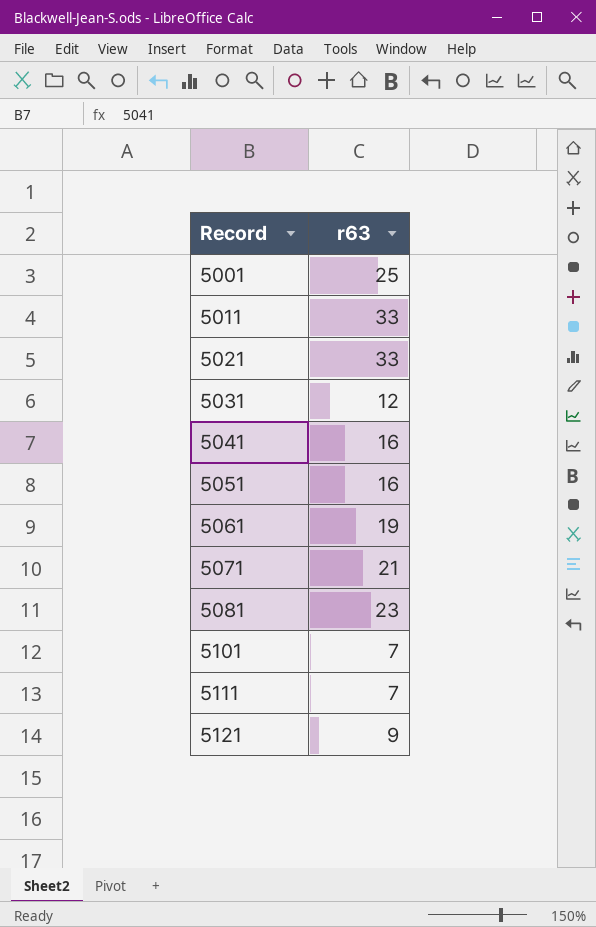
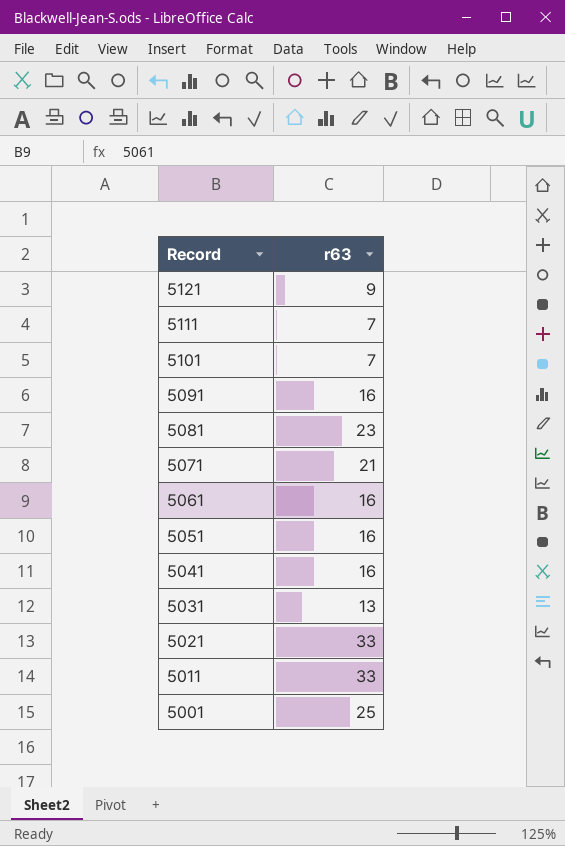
row order: Record ascending -> Record descending
row 5091: none -> 16
5061 | r63: 19 -> 16
5031 | r63: 12 -> 13

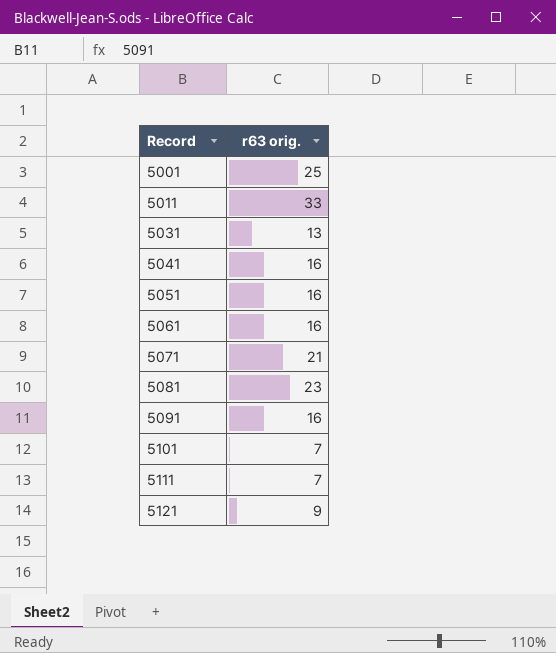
row order: Record descending -> Record ascending
column name: r63 -> r63 orig.
row 5021: 33 -> none

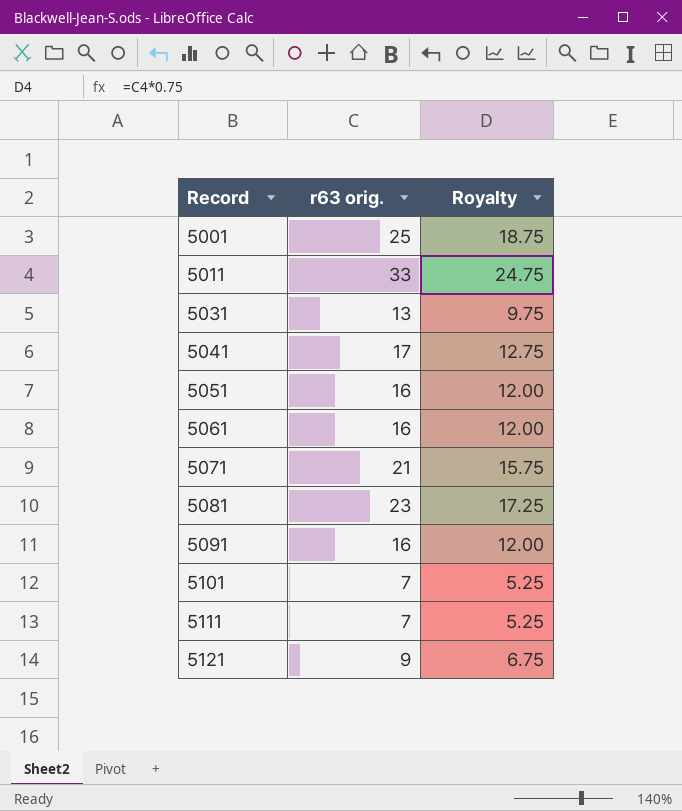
column Royalty | formula: none -> [r63 orig.] * 0.75
5041 | r63 orig.: 16 -> 17

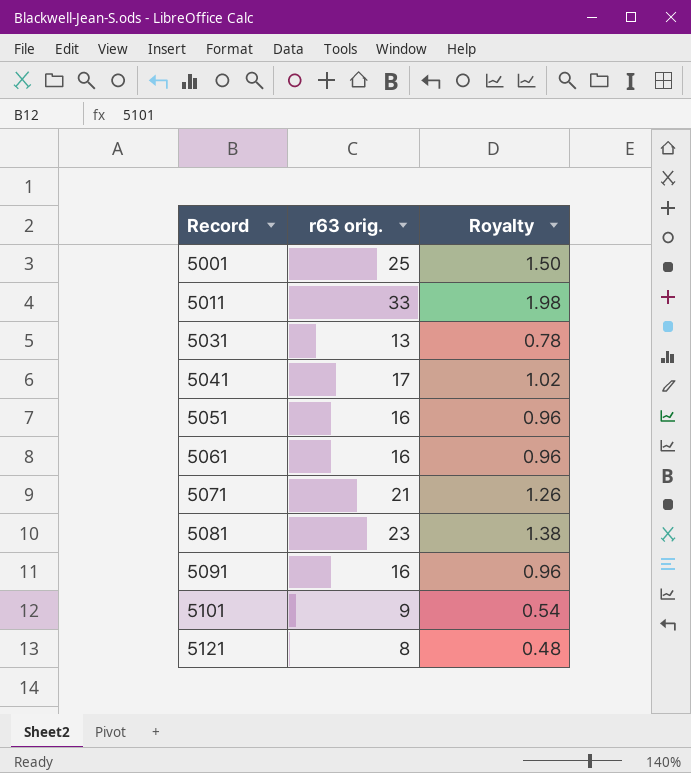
column Royalty | formula: [r63 orig.] * 0.75 -> [r63 orig.] * 0.06
row 5111: 7 | 5.25 -> none
5101 | r63 orig.: 7 -> 9
5121 | r63 orig.: 9 -> 8

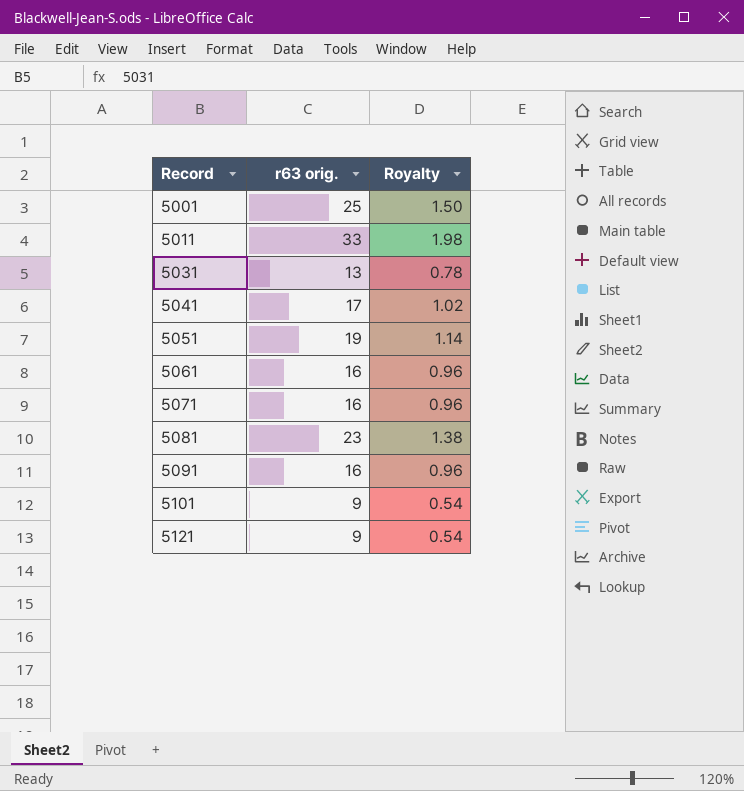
5051 | r63 orig.: 16 -> 19
5051 | Royalty: 0.96 -> 1.14
5071 | r63 orig.: 21 -> 16
5071 | Royalty: 1.26 -> 0.96
5121 | r63 orig.: 8 -> 9
5121 | Royalty: 0.48 -> 0.54

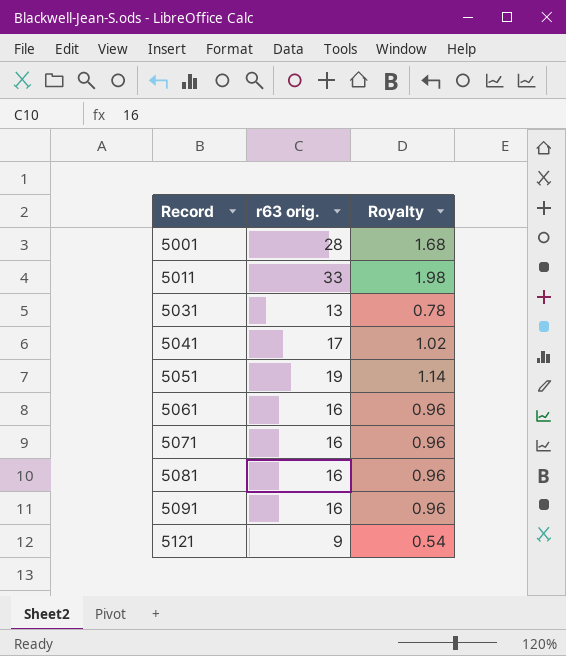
row 5101: 9 | 0.54 -> none
5001 | r63 orig.: 25 -> 28
5001 | Royalty: 1.50 -> 1.68
5081 | r63 orig.: 23 -> 16
5081 | Royalty: 1.38 -> 0.96

